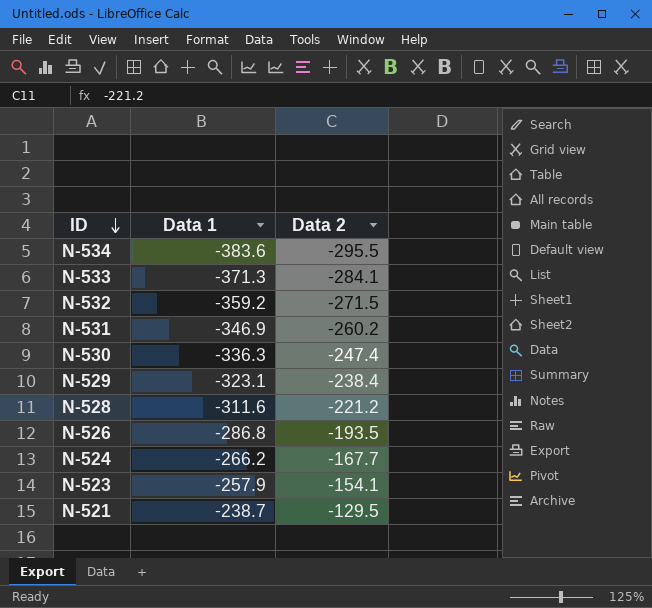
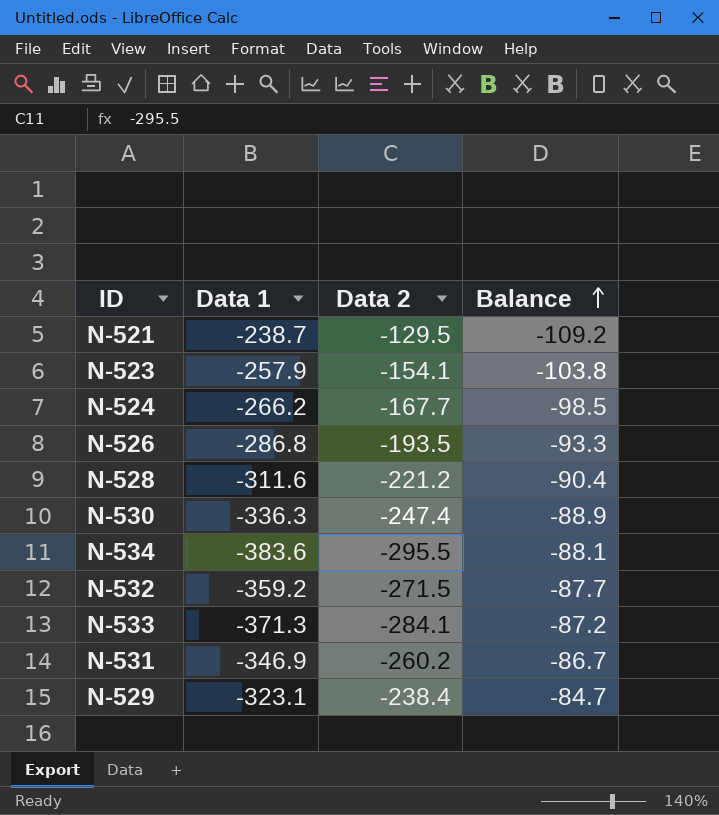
row order: ID descending -> Balance ascending
column Balance | formula: none -> [Data 1] - [Data 2]

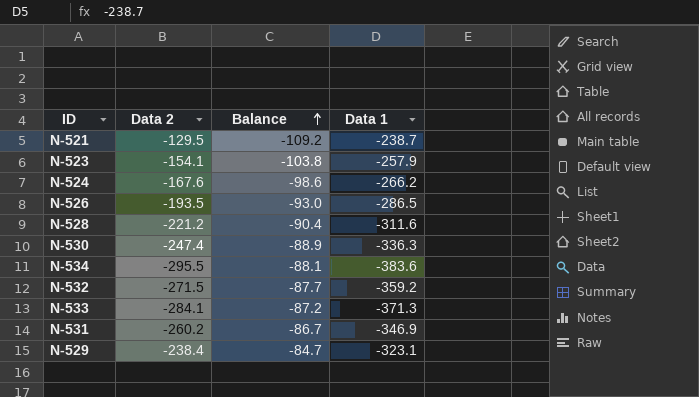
column Data 1 | position: 2 -> 4
N-524 | Data 2: -167.7 -> -167.6
N-524 | Balance: -98.5 -> -98.6
N-526 | Balance: -93.3 -> -93.0
N-526 | Data 1: -286.8 -> -286.5

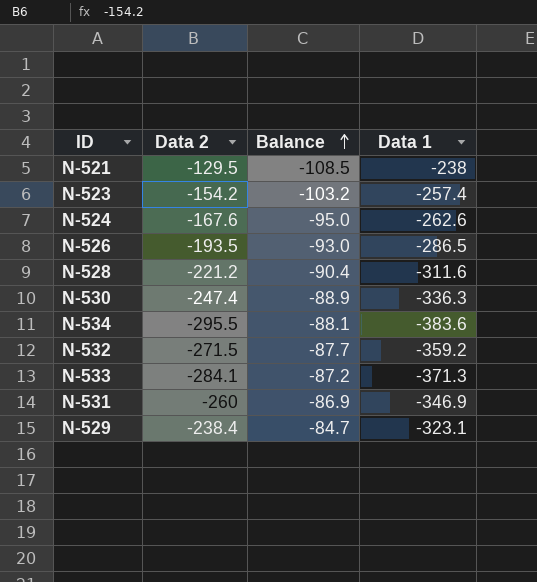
N-521 | Balance: -109.2 -> -108.5
N-521 | Data 1: -238.7 -> -238
N-523 | Data 2: -154.1 -> -154.2
N-523 | Balance: -103.8 -> -103.2
N-523 | Data 1: -257.9 -> -257.4
N-524 | Balance: -98.6 -> -95.0
N-524 | Data 1: -266.2 -> -262.6
N-531 | Data 2: -260.2 -> -260
N-531 | Balance: -86.7 -> -86.9

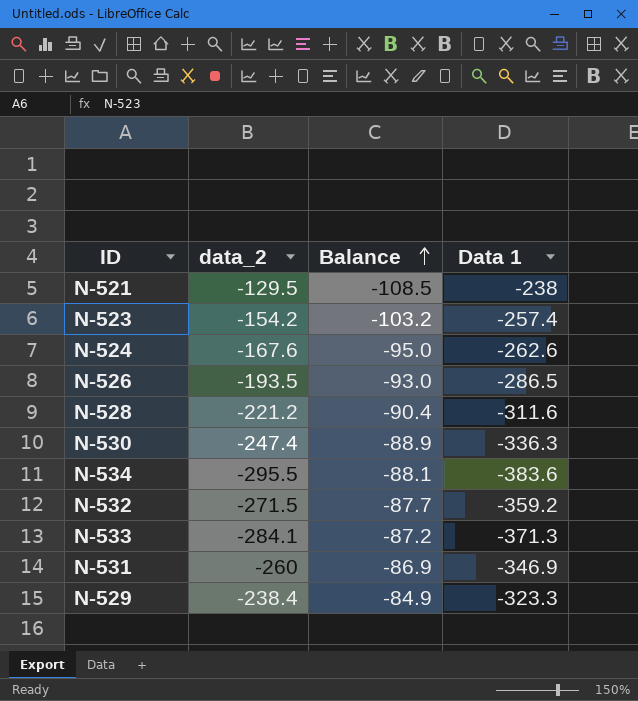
column name: Data 2 -> data_2
N-529 | Balance: -84.7 -> -84.9
N-529 | Data 1: -323.1 -> -323.3

